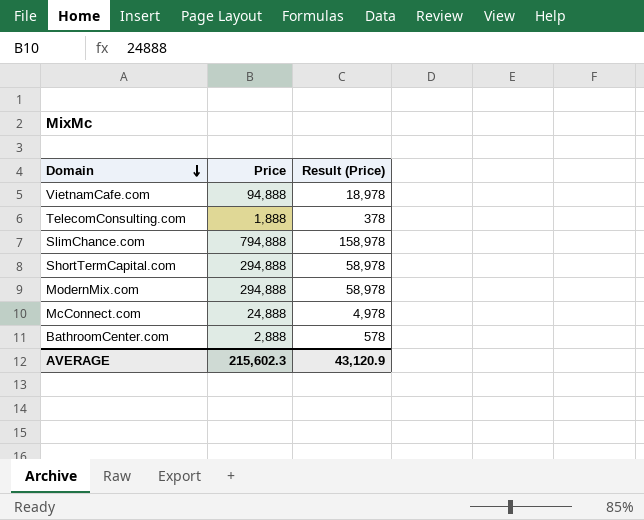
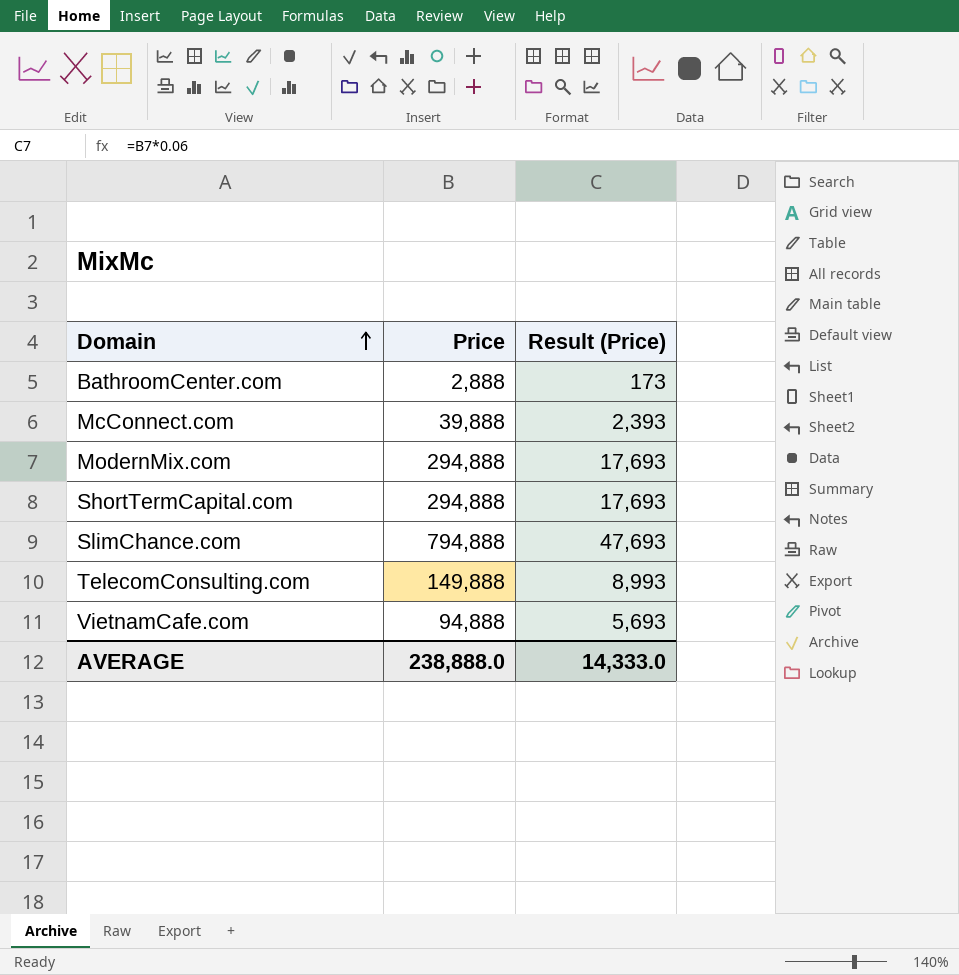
row order: Domain descending -> Domain ascending
column Result (Price) | formula: [Price] * 0.2 -> [Price] * 0.06
McConnect.com | Price: 24,888 -> 39,888
TelecomConsulting.com | Price: 1,888 -> 149,888
AVERAGE | Price: 215,602.3 -> 238,888.0
AVERAGE | Result (Price): 43,120.9 -> 14,333.0

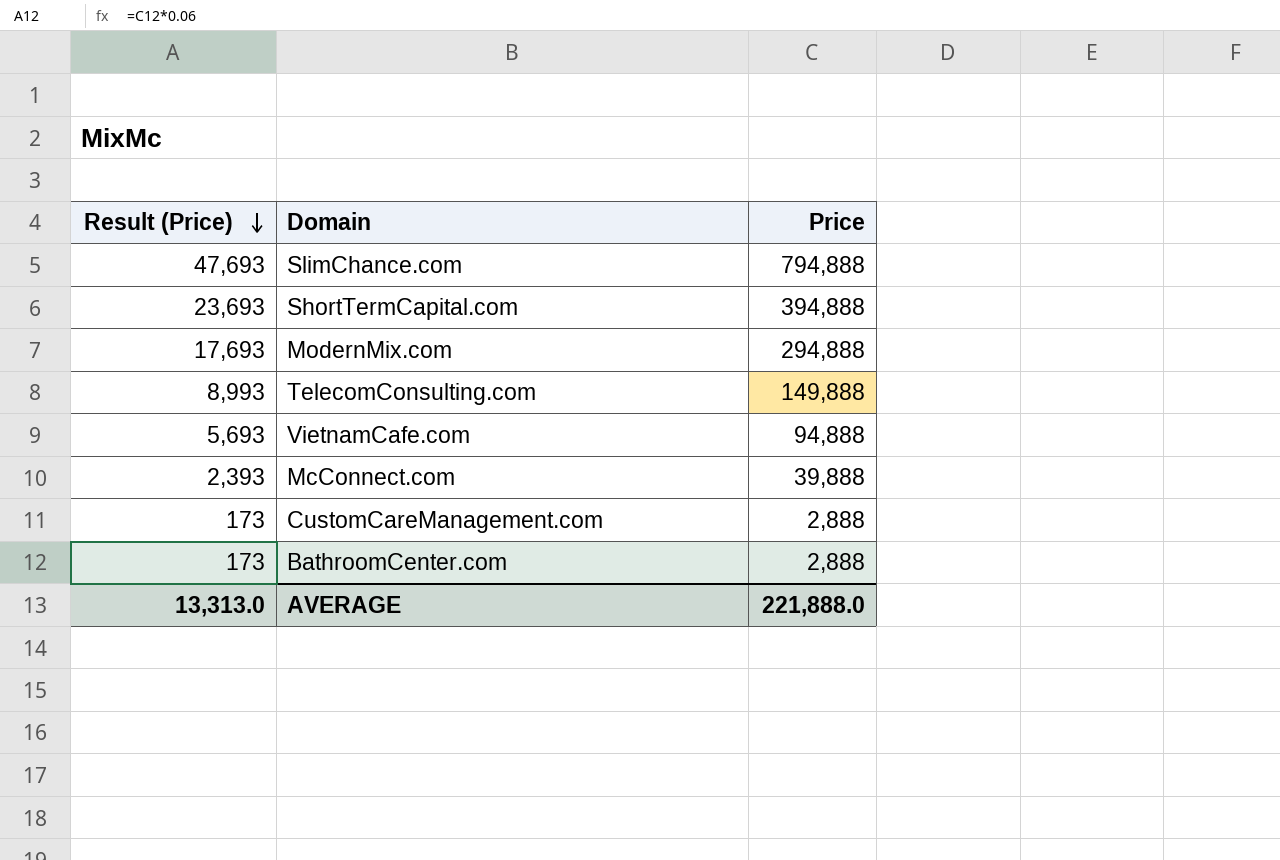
row order: Domain ascending -> Result (Price) descending
column Result (Price) | position: 3 -> 1
ShortTermCapital.com | Result (Price): 17,693 -> 23,693
ShortTermCapital.com | Price: 294,888 -> 394,888
row CustomCareManagement.com: none -> 173 | 2,888
AVERAGE | Result (Price): 14,333.0 -> 13,313.0
AVERAGE | Price: 238,888.0 -> 221,888.0

